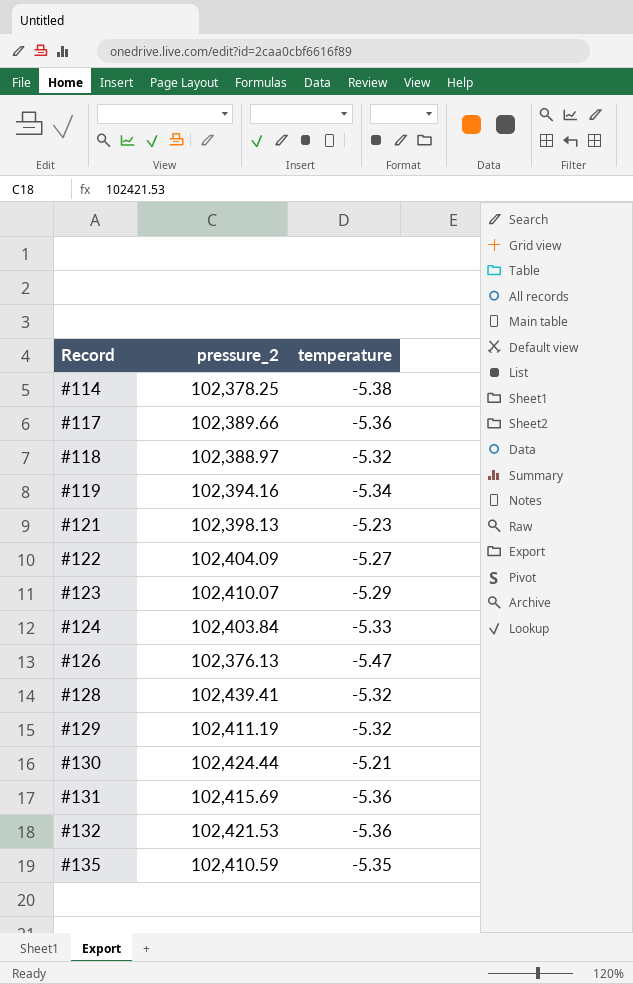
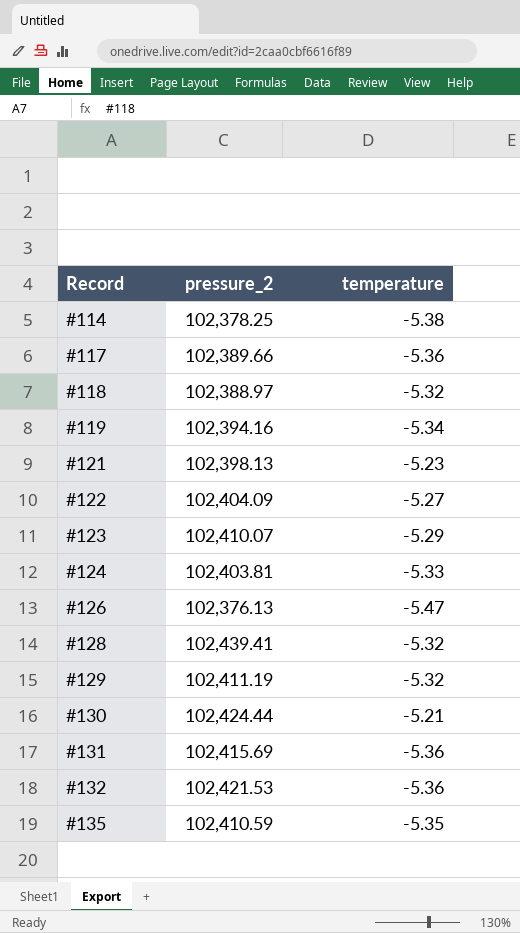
#124 | pressure_2: 102,403.84 -> 102,403.81

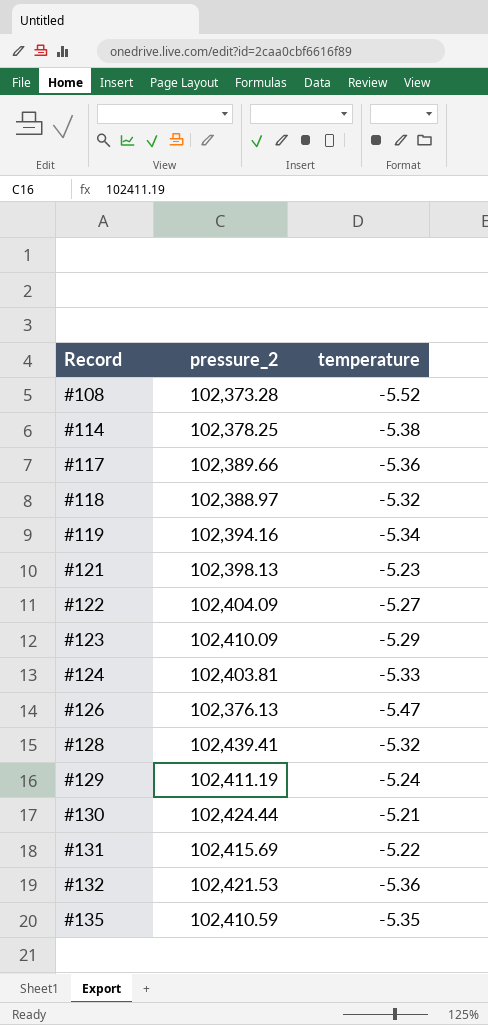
row #108: none -> 102,373.28 | -5.52
#123 | pressure_2: 102,410.07 -> 102,410.09
#129 | temperature: -5.32 -> -5.24
#131 | temperature: -5.36 -> -5.22

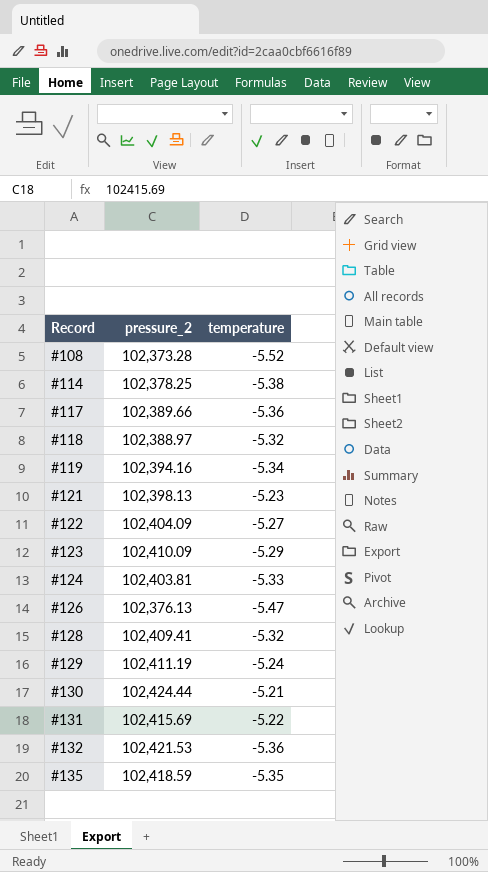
#128 | pressure_2: 102,439.41 -> 102,409.41
#135 | pressure_2: 102,410.59 -> 102,418.59

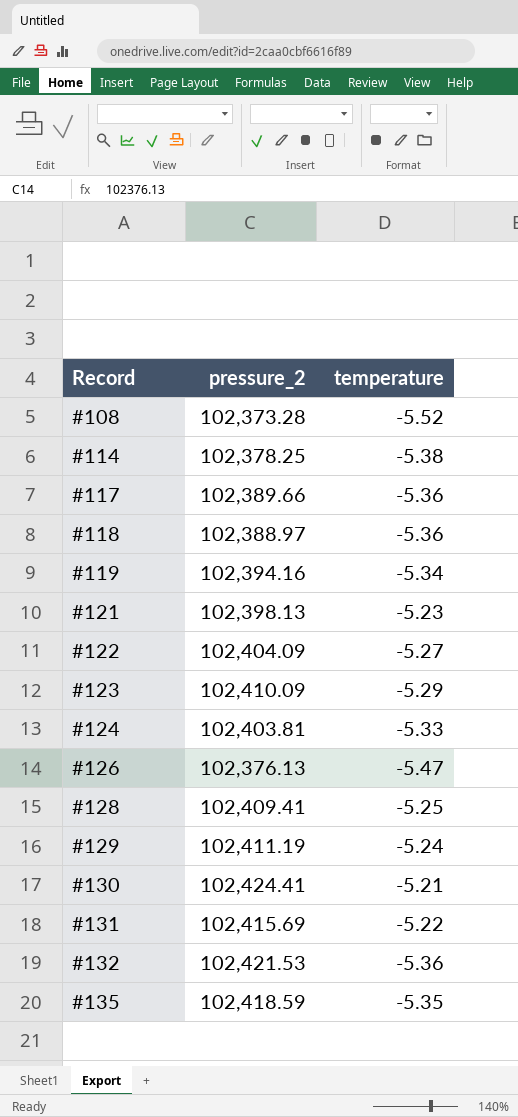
#118 | temperature: -5.32 -> -5.36
#128 | temperature: -5.32 -> -5.25
#130 | pressure_2: 102,424.44 -> 102,424.41

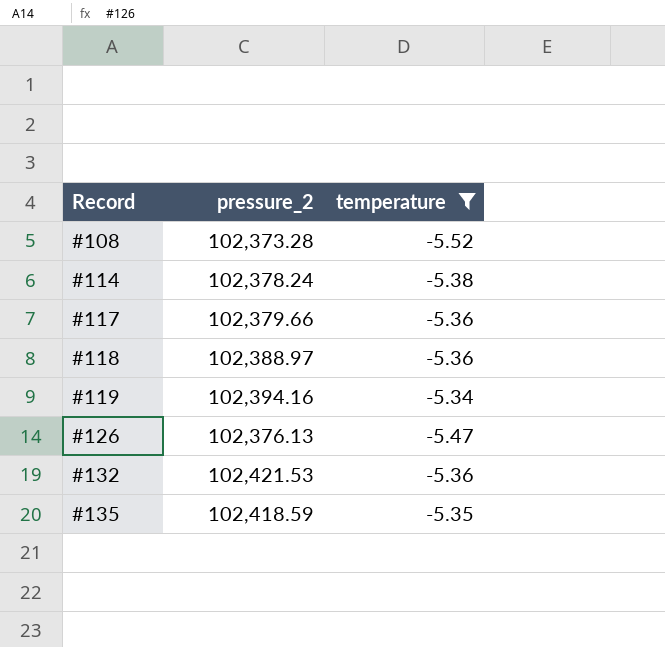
filter: none -> temperature <= -5.34
#114 | pressure_2: 102,378.25 -> 102,378.24
#117 | pressure_2: 102,389.66 -> 102,379.66

